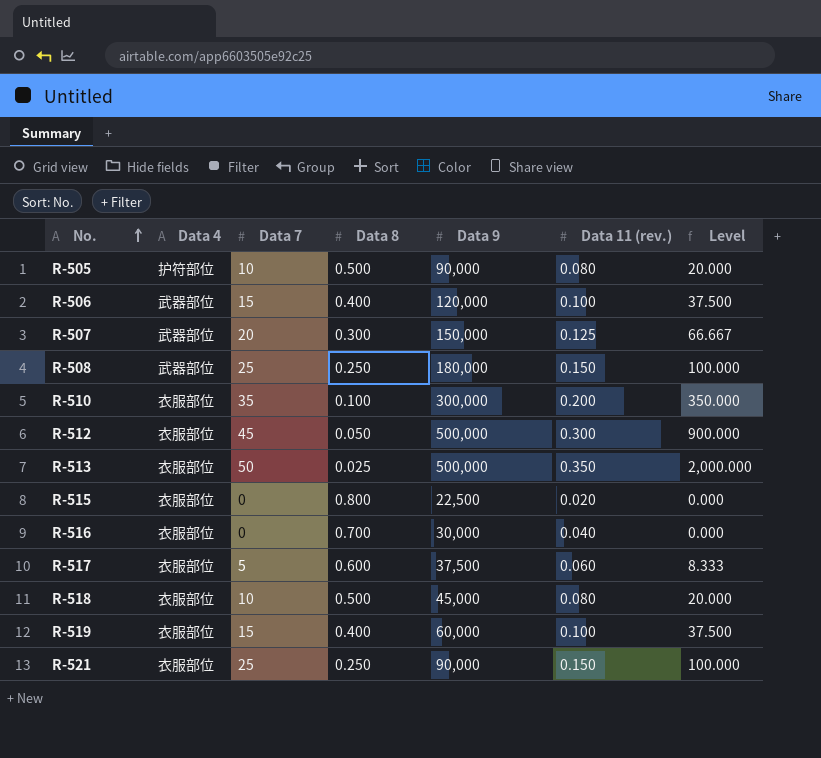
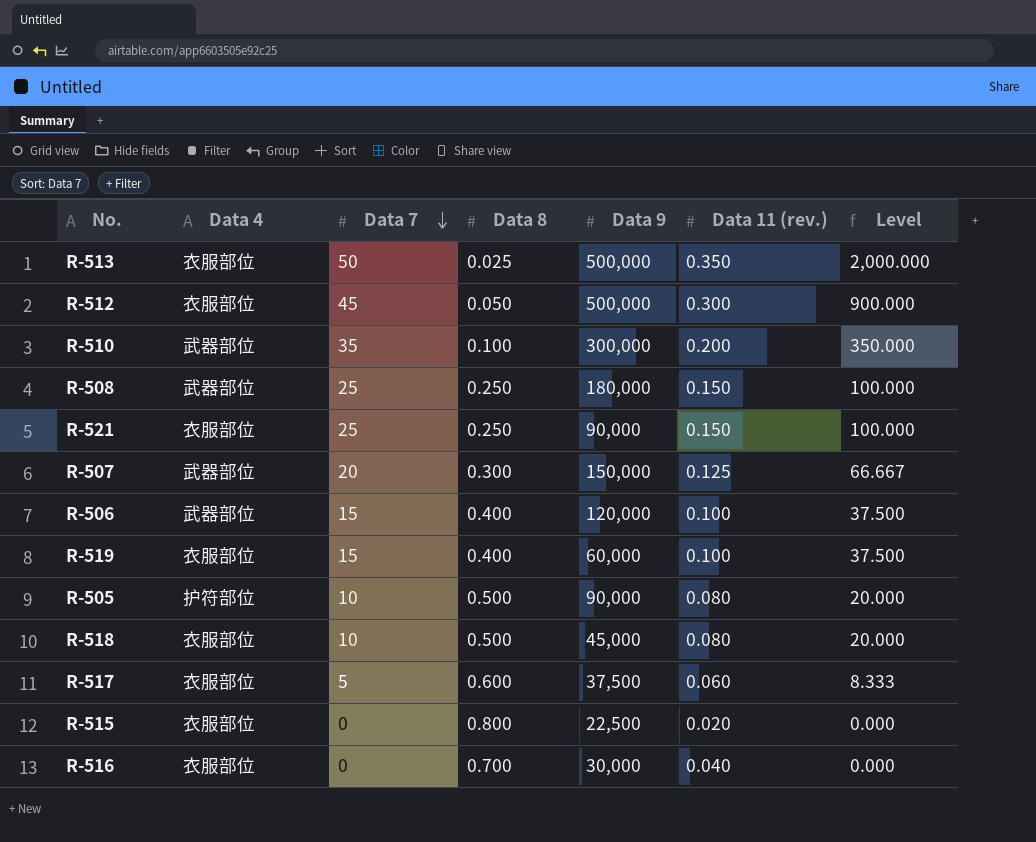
row order: No. ascending -> Data 7 descending
R-510 | Data 4: 衣服部位 -> 武器部位

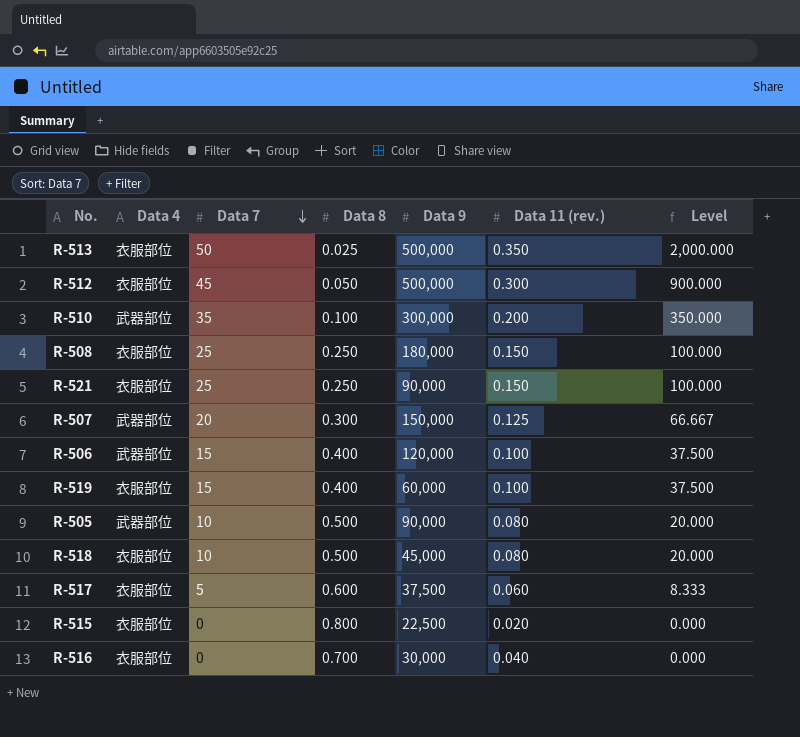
R-508 | Data 4: 武器部位 -> 衣服部位
R-505 | Data 4: 护符部位 -> 武器部位

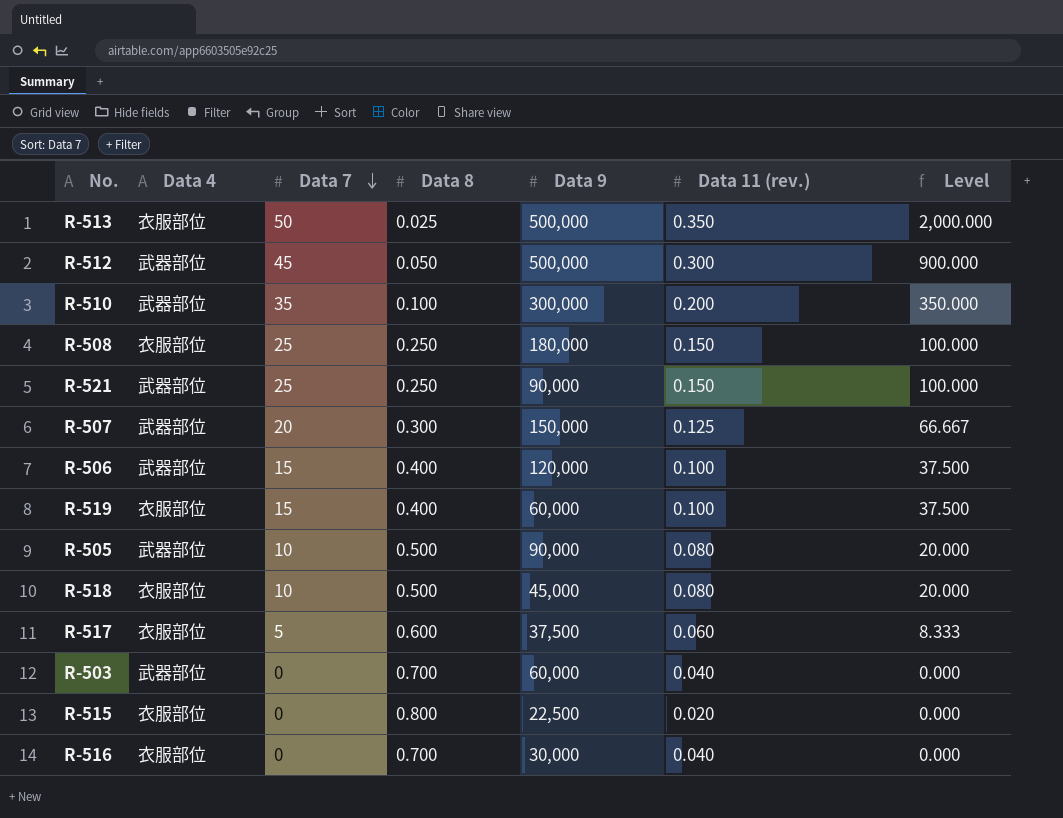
R-512 | Data 4: 衣服部位 -> 武器部位
R-521 | Data 4: 衣服部位 -> 武器部位
row R-503: none -> 武器部位 | 0 | 0.700 | 60,000 | 0.040 | 0.000

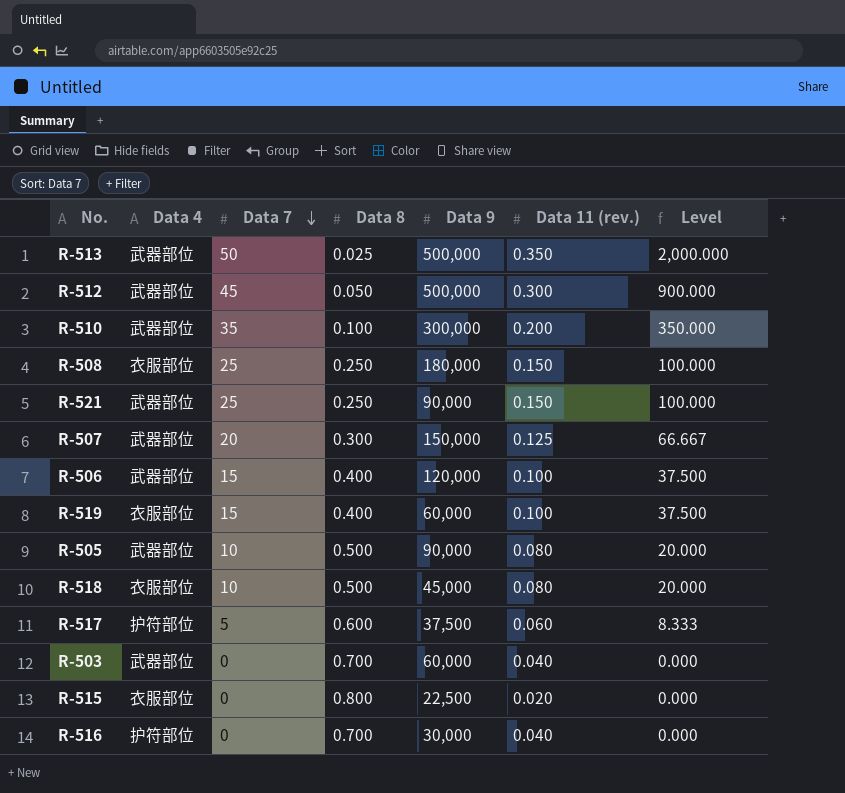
R-513 | Data 4: 衣服部位 -> 武器部位
R-517 | Data 4: 衣服部位 -> 护符部位
R-516 | Data 4: 衣服部位 -> 护符部位

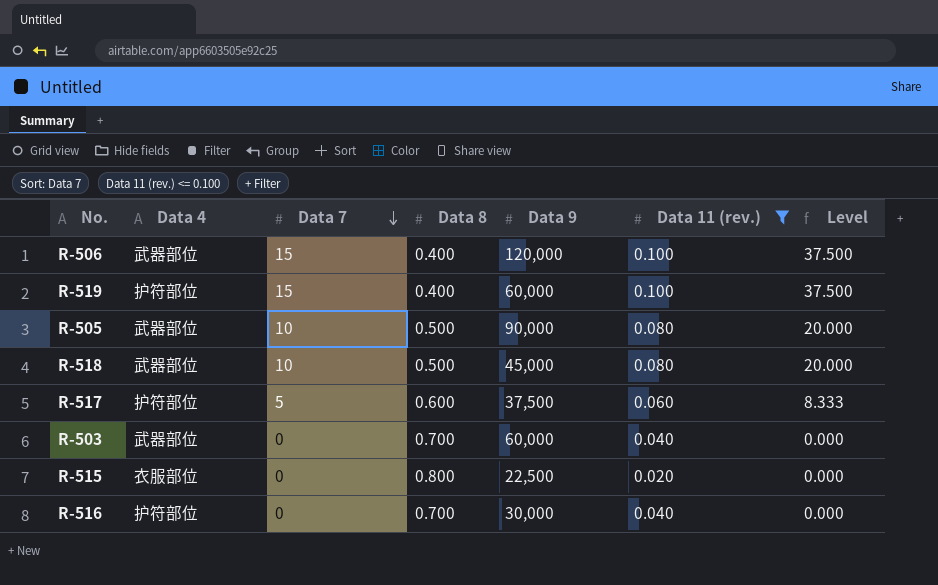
filter: none -> Data 11 (rev.) <= 0.100
R-519 | Data 4: 衣服部位 -> 护符部位
R-518 | Data 4: 衣服部位 -> 武器部位

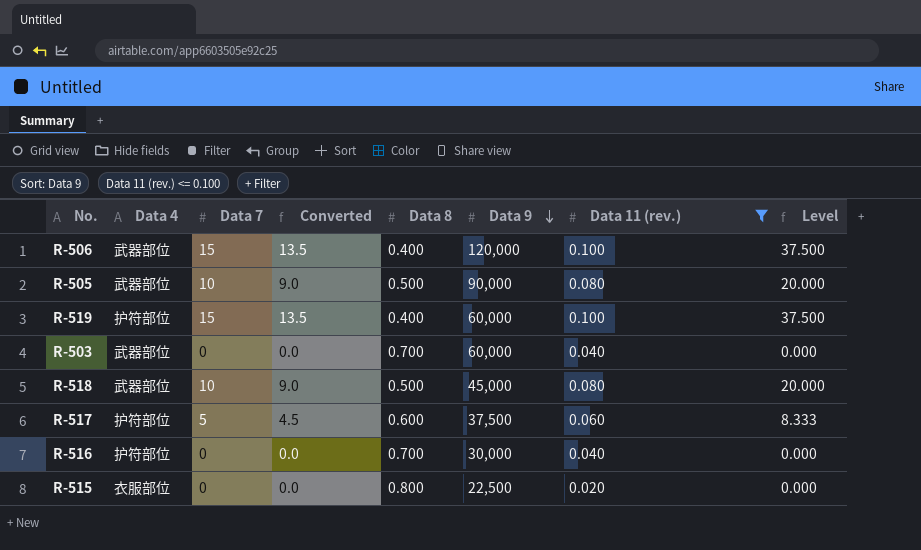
row order: Data 7 descending -> Data 9 descending
column Converted | formula: none -> [Data 7] * 0.9

